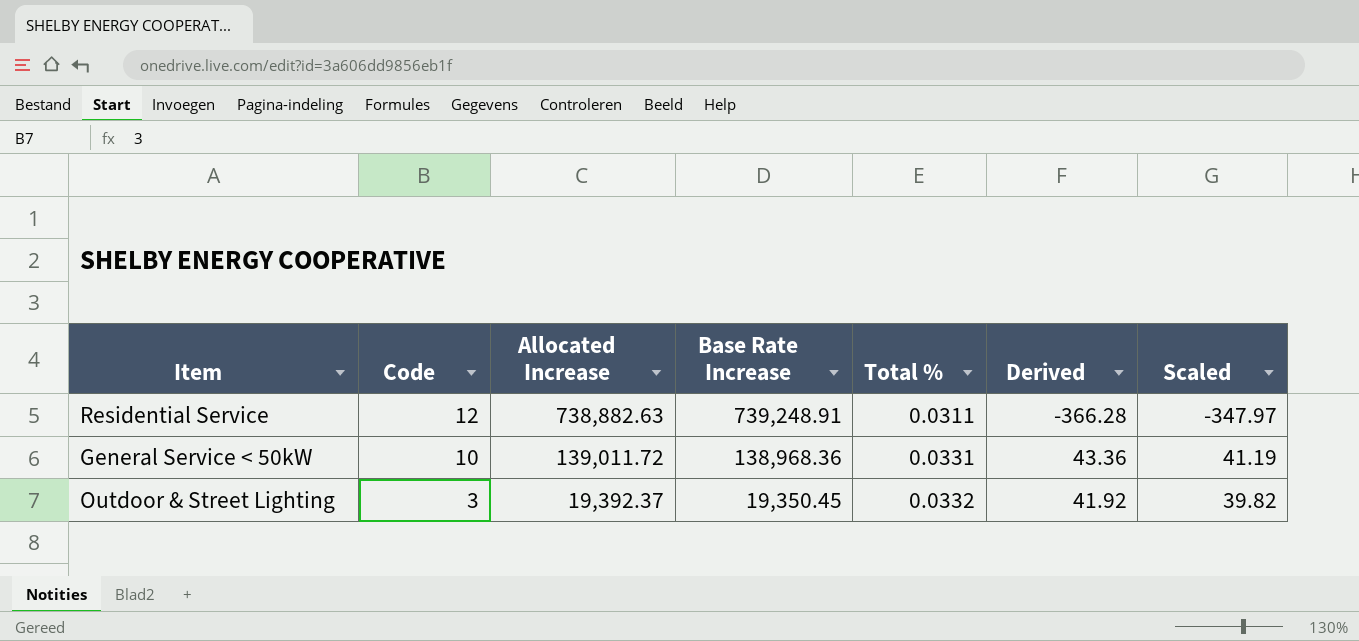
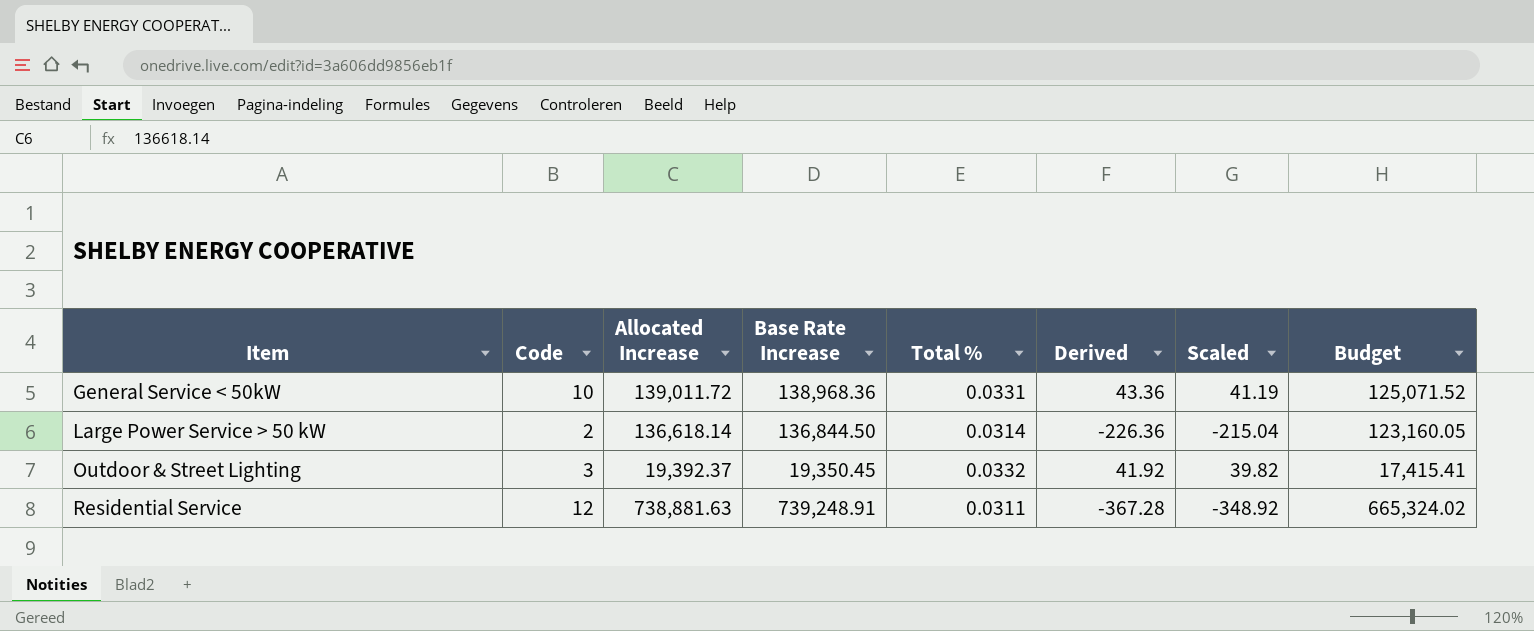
row order: Code descending -> Item ascending
column Budget | formula: none -> [Base Rate Increase] * 0.9
row Large Power Service > 50 kW: none -> 2 | 136,618.14 | 136,844.50 | 0.0314 | -226.36 | -215.04 | 123,160.05
Residential Service | Allocated Increase: 738,882.63 -> 738,881.63
Residential Service | Derived: -366.28 -> -367.28
Residential Service | Scaled: -347.97 -> -348.92

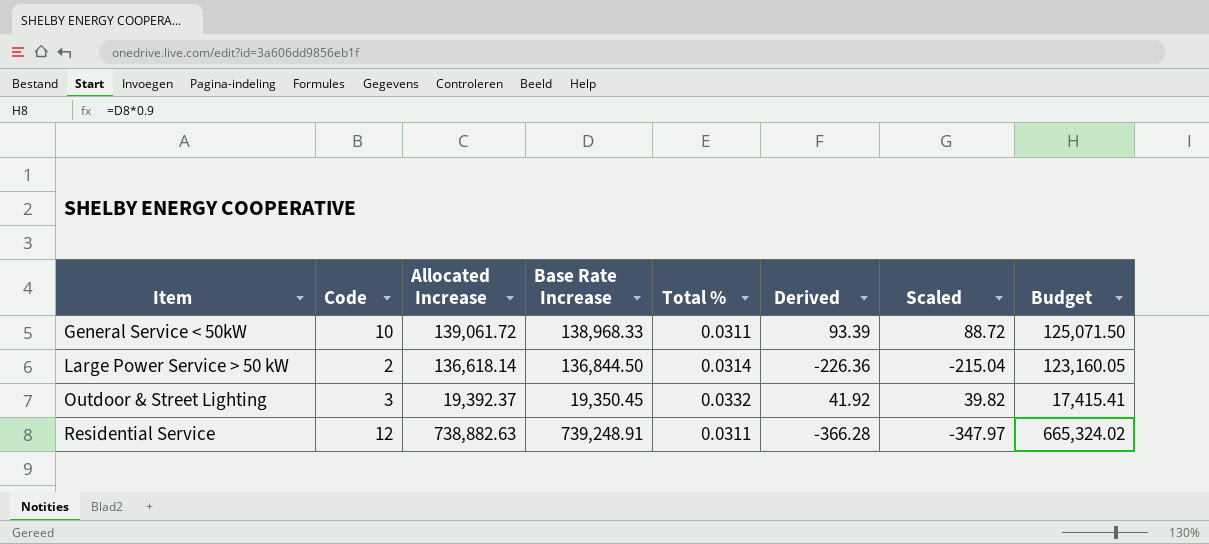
General Service < 50kW | Allocated Increase: 139,011.72 -> 139,061.72
General Service < 50kW | Base Rate Increase: 138,968.36 -> 138,968.33
General Service < 50kW | Total %: 0.0331 -> 0.0311
General Service < 50kW | Derived: 43.36 -> 93.39
General Service < 50kW | Scaled: 41.19 -> 88.72
General Service < 50kW | Budget: 125,071.52 -> 125,071.50
Residential Service | Allocated Increase: 738,881.63 -> 738,882.63
Residential Service | Derived: -367.28 -> -366.28
Residential Service | Scaled: -348.92 -> -347.97

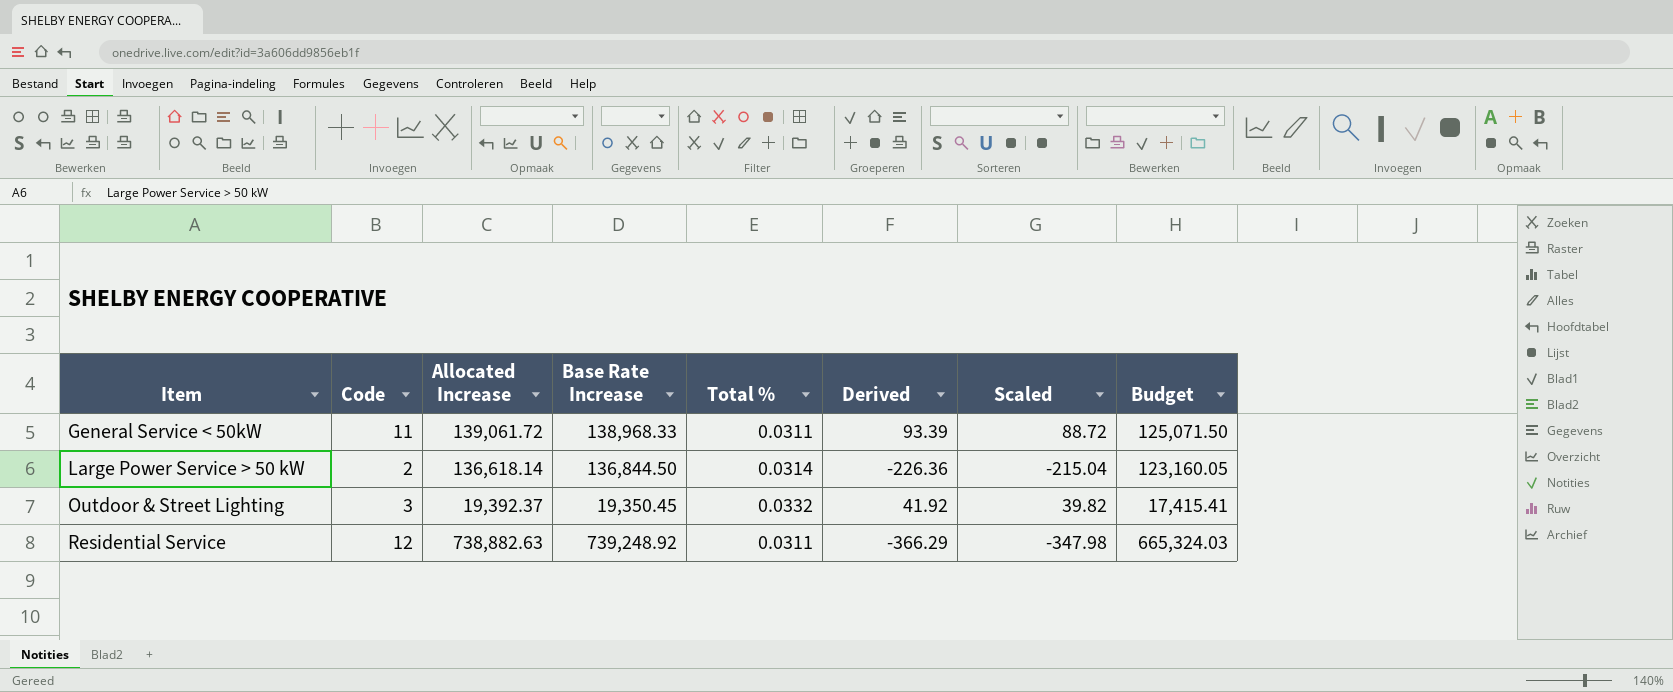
General Service < 50kW | Code: 10 -> 11
Residential Service | Base Rate Increase: 739,248.91 -> 739,248.92
Residential Service | Derived: -366.28 -> -366.29
Residential Service | Scaled: -347.97 -> -347.98
Residential Service | Budget: 665,324.02 -> 665,324.03

